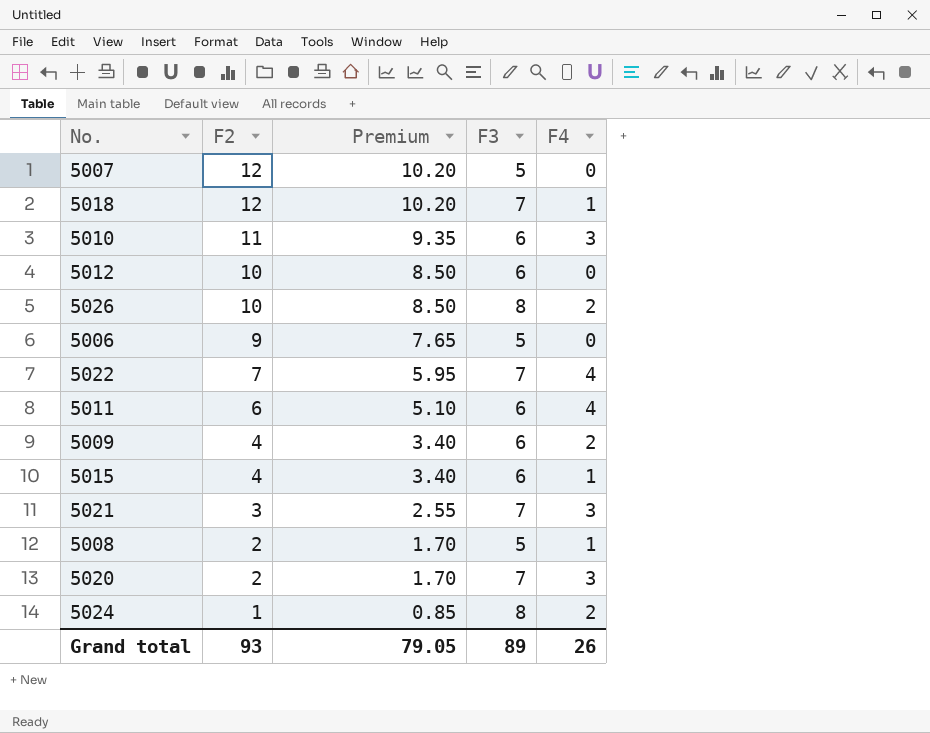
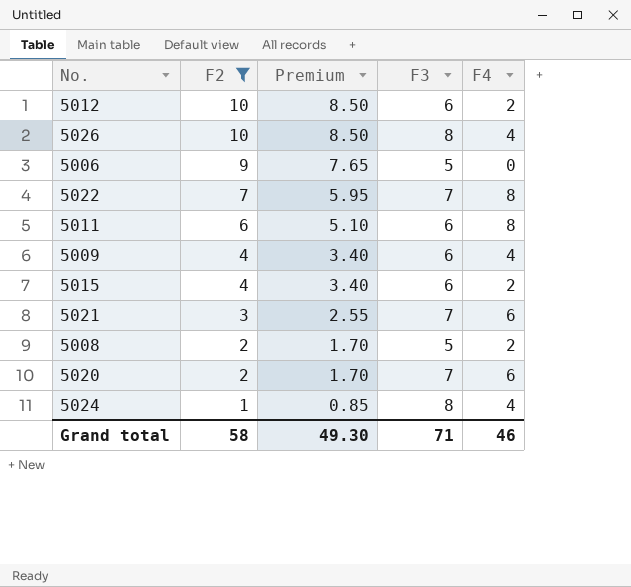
filter: none -> F2 <= 10
5012 | F4: 0 -> 2
5026 | F4: 2 -> 4
5022 | F4: 4 -> 8
5011 | F4: 4 -> 8
5009 | F4: 2 -> 4
5015 | F4: 1 -> 2
5021 | F4: 3 -> 6
5008 | F4: 1 -> 2
5020 | F4: 3 -> 6
5024 | F4: 2 -> 4
Grand total | F2: 93 -> 58
Grand total | Premium: 79.05 -> 49.30
Grand total | F3: 89 -> 71
Grand total | F4: 26 -> 46

